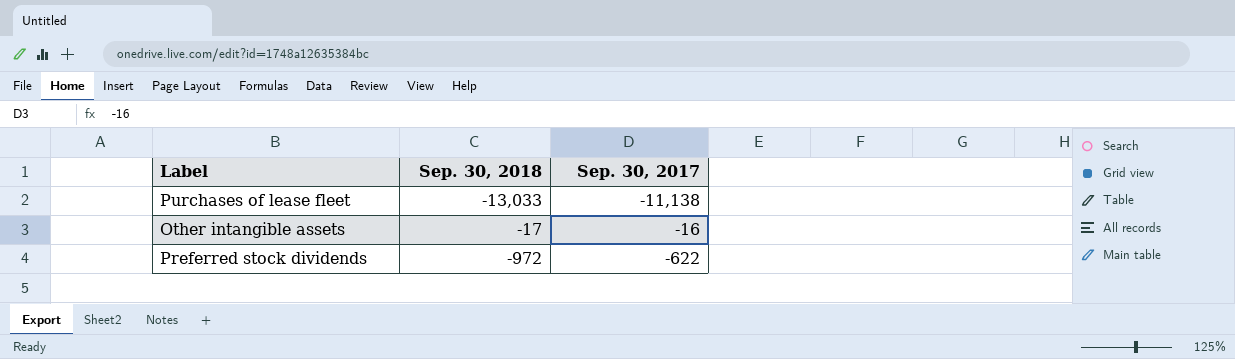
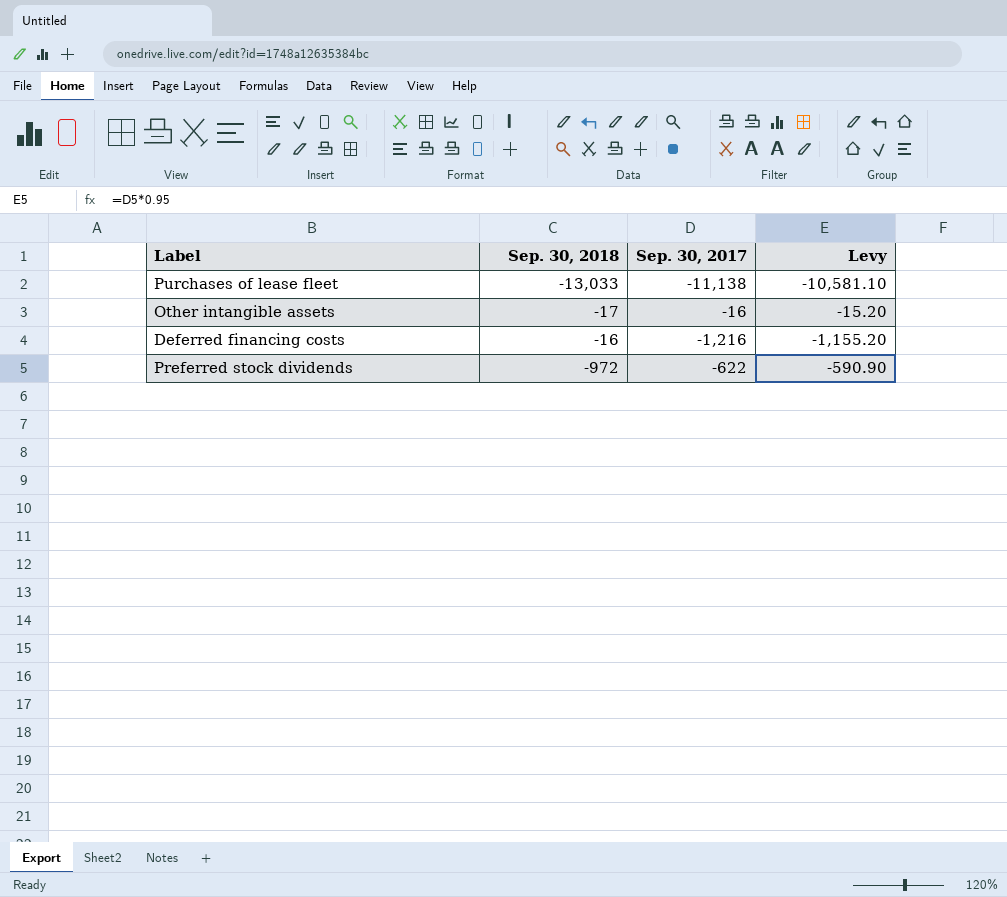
column Levy | formula: none -> [Sep. 30, 2017] * 0.95
row Deferred financing costs: none -> -16 | -1,216 | -1,155.20

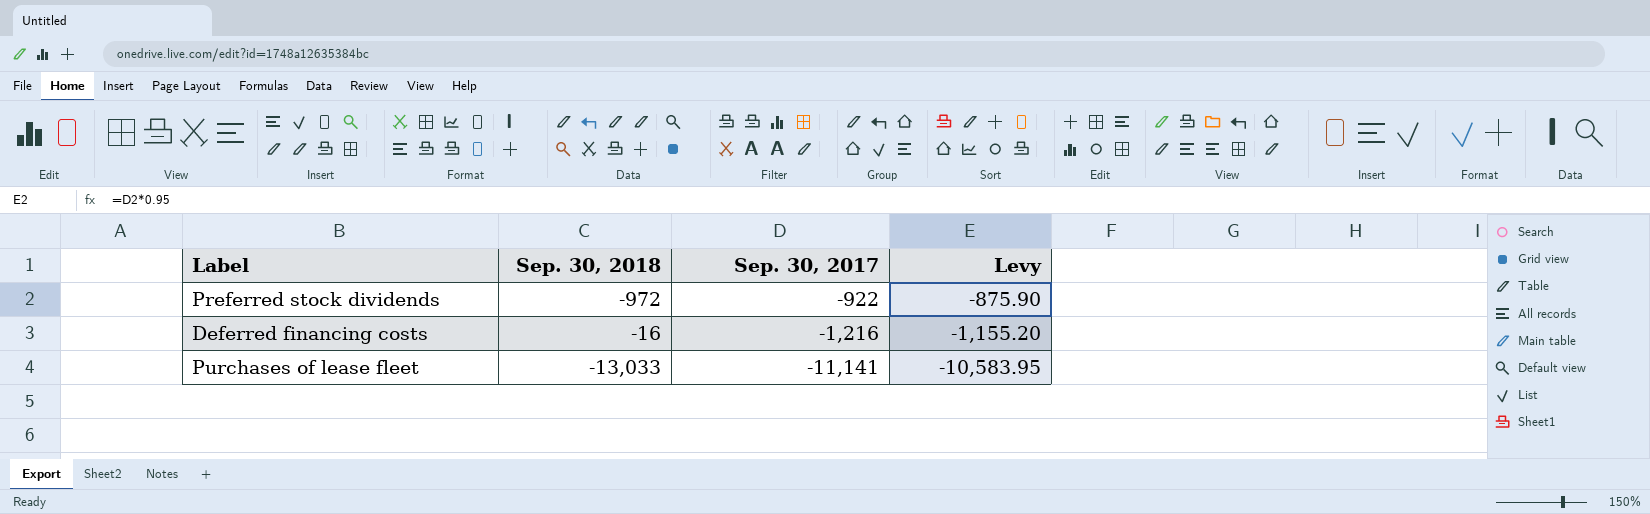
row order: none -> Sep. 30, 2017 descending
row Other intangible assets: -17 | -16 | -15.20 -> none
Preferred stock dividends | Sep. 30, 2017: -622 -> -922
Preferred stock dividends | Levy: -590.90 -> -875.90
Purchases of lease fleet | Sep. 30, 2017: -11,138 -> -11,141
Purchases of lease fleet | Levy: -10,581.10 -> -10,583.95

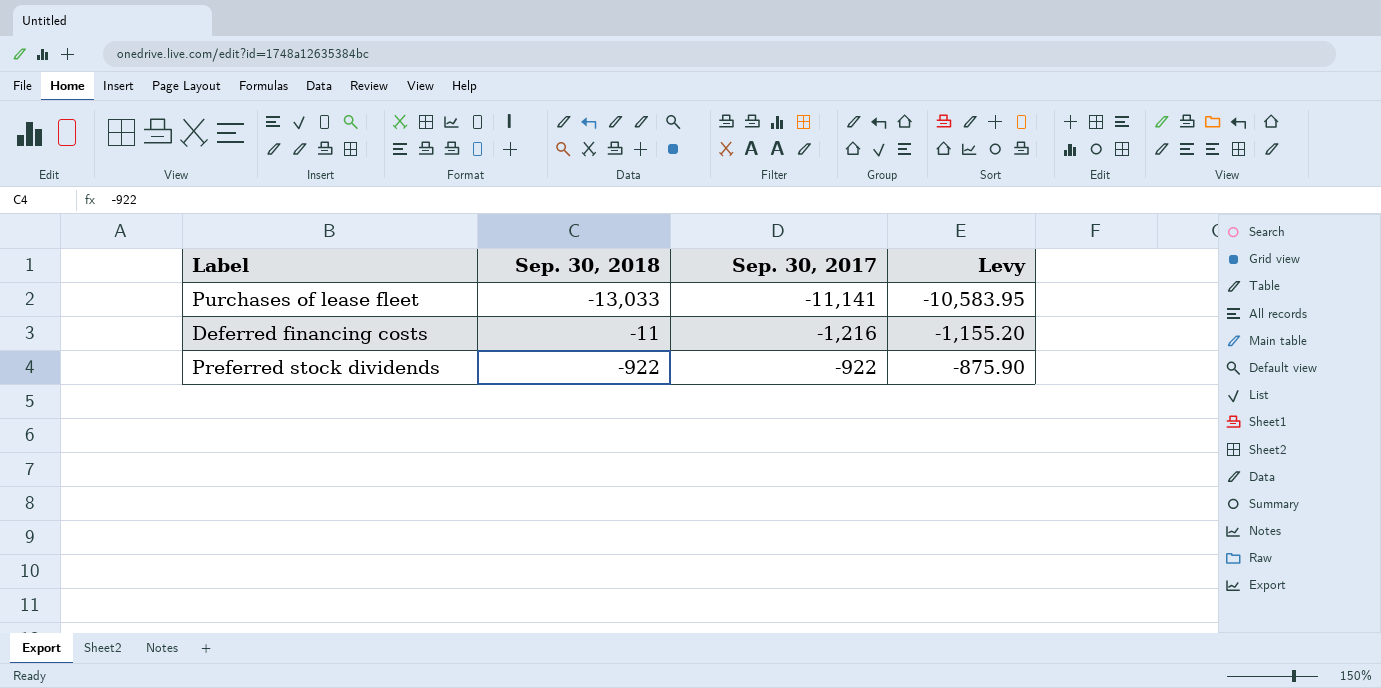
row order: Sep. 30, 2017 descending -> Sep. 30, 2017 ascending
Deferred financing costs | Sep. 30, 2018: -16 -> -11
Preferred stock dividends | Sep. 30, 2018: -972 -> -922

